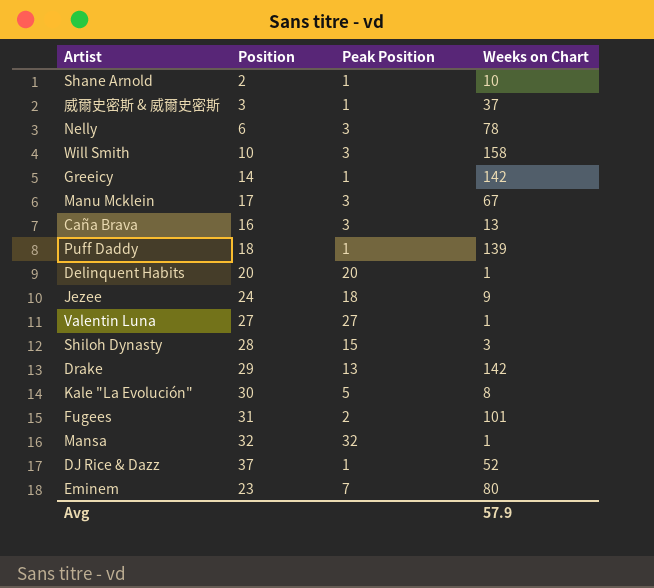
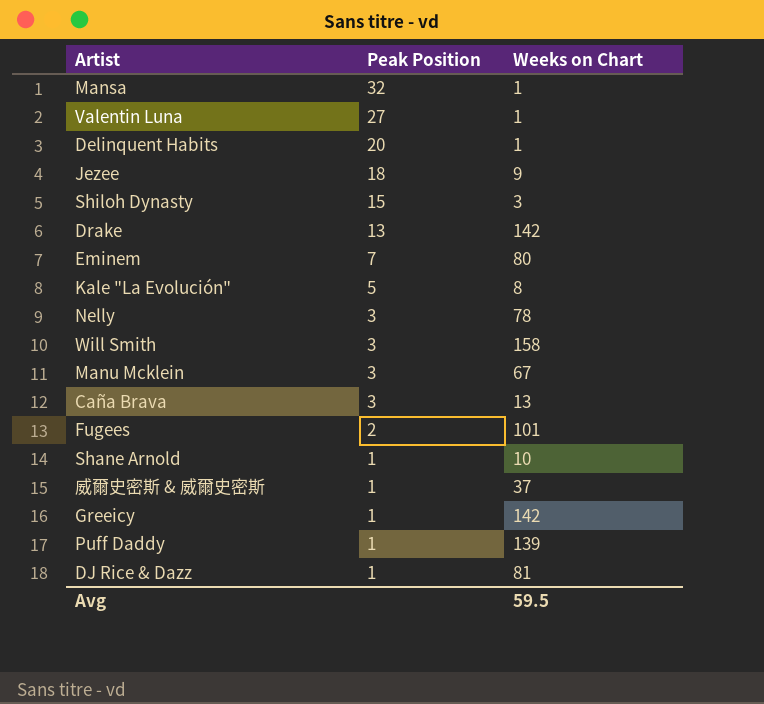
row order: none -> Peak Position descending
column Position | position: 2 -> none
DJ Rice & Dazz | Weeks on Chart: 52 -> 81
Avg | Weeks on Chart: 57.9 -> 59.5

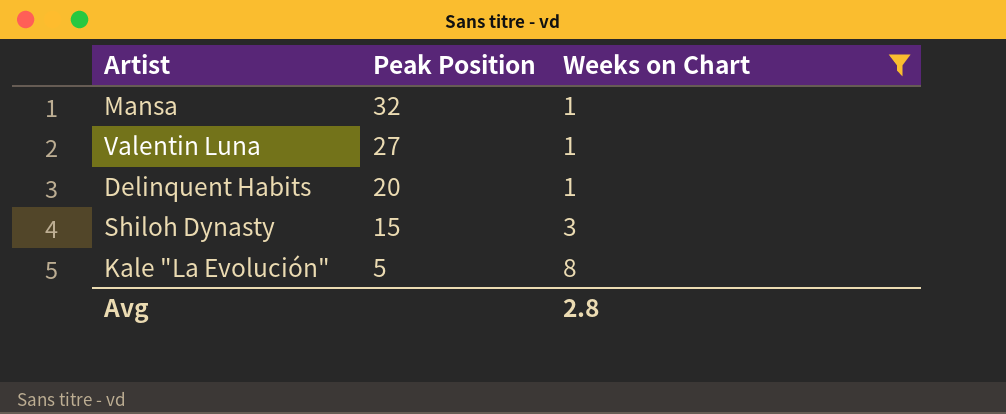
filter: none -> Weeks on Chart <= 8
Avg | Weeks on Chart: 59.5 -> 2.8

